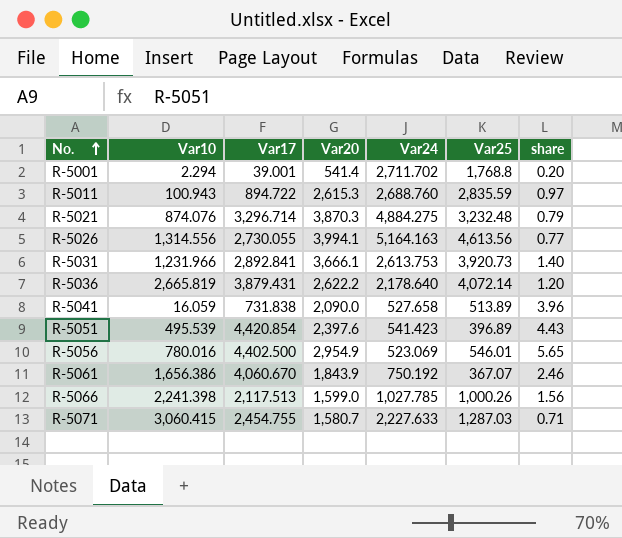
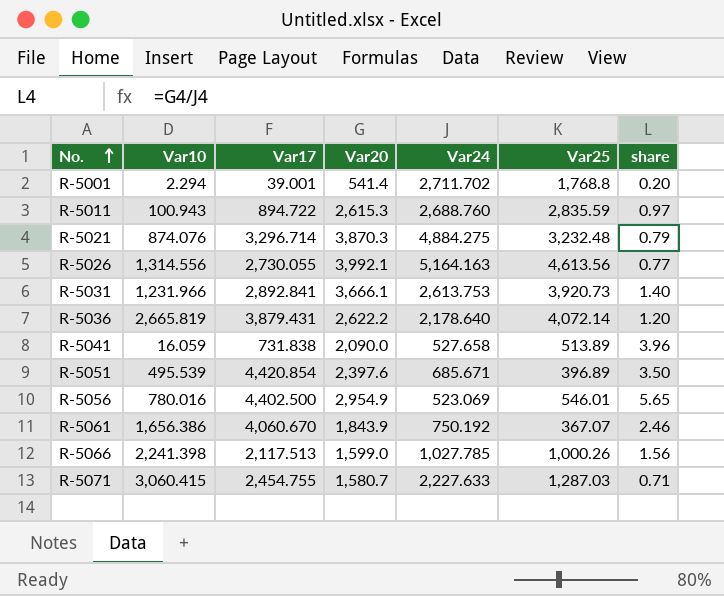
R-5026 | Var20: 3,994.1 -> 3,992.1
R-5051 | Var24: 541.423 -> 685.671
R-5051 | share: 4.43 -> 3.50

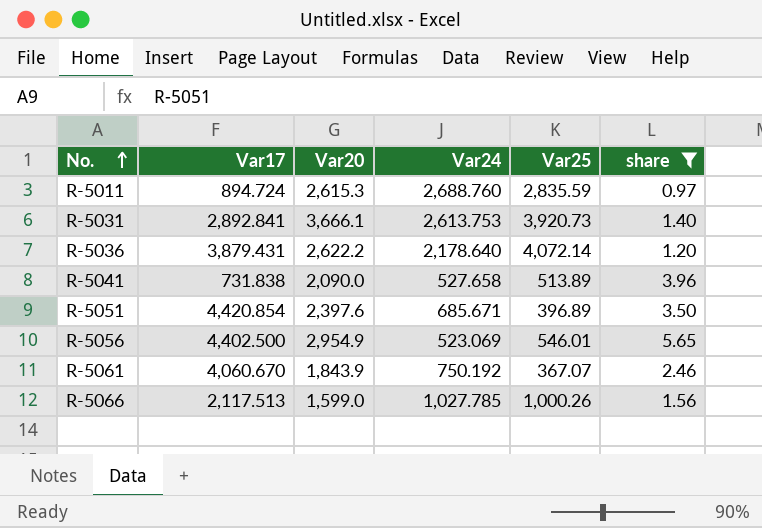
filter: none -> share >= 0.97
column Var10 | position: 2 -> none
R-5011 | Var17: 894.722 -> 894.724

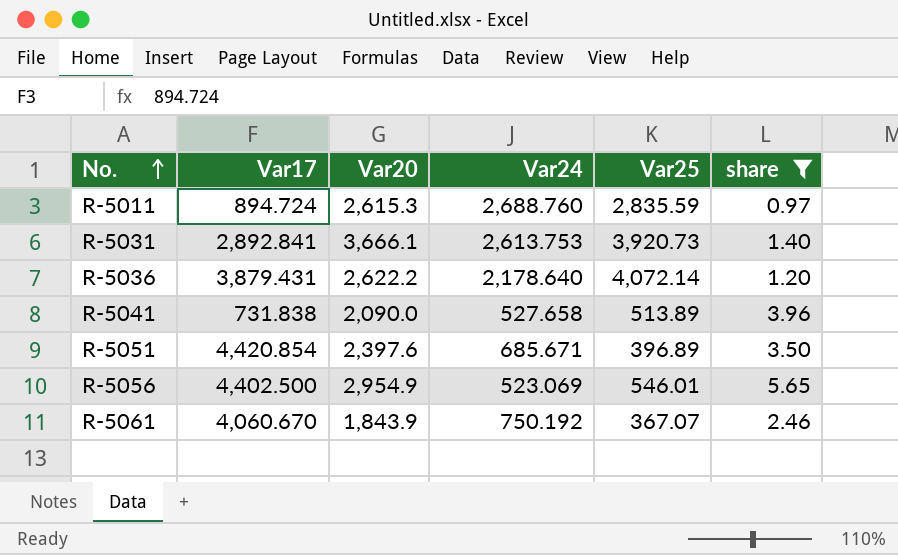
row R-5066: 2,117.513 | 1,599.0 | 1,027.785 | 1,000.26 | 1.56 -> none

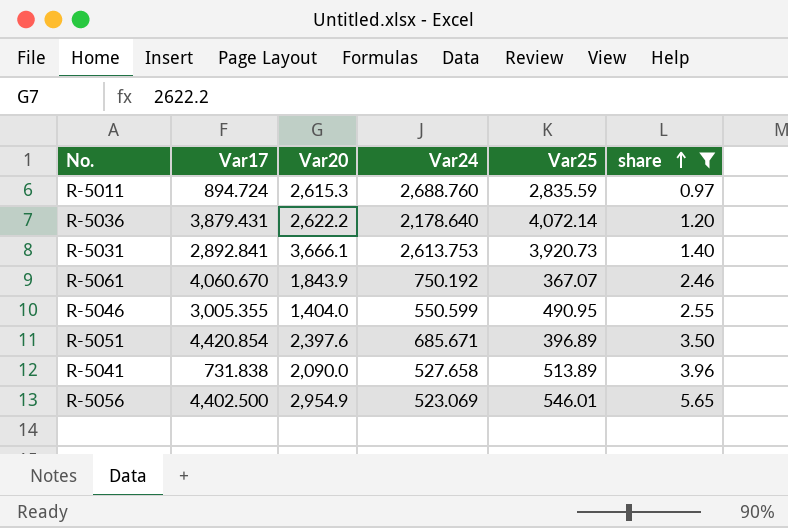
row order: No. ascending -> share ascending
row R-5046: none -> 3,005.355 | 1,404.0 | 550.599 | 490.95 | 2.55

